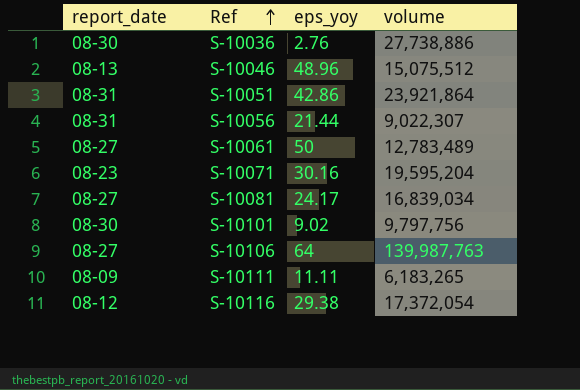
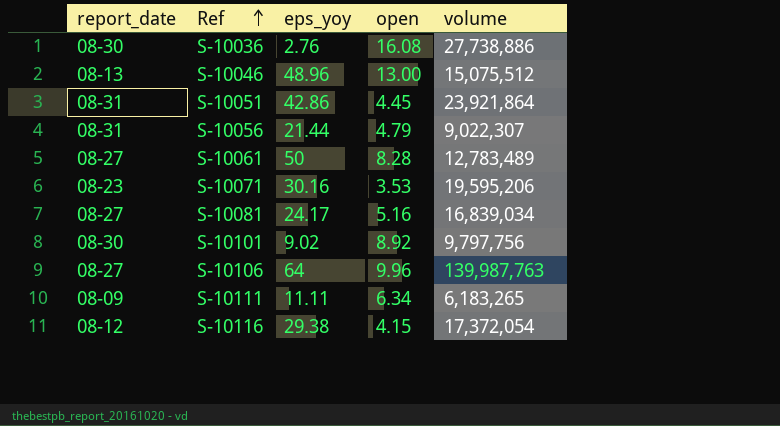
column open | position: none -> 4
S-10071 | volume: 19,595,204 -> 19,595,206

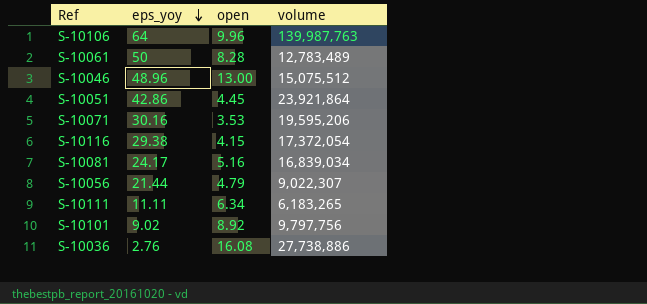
row order: Ref ascending -> eps_yoy descending
column report_date | position: 1 -> none

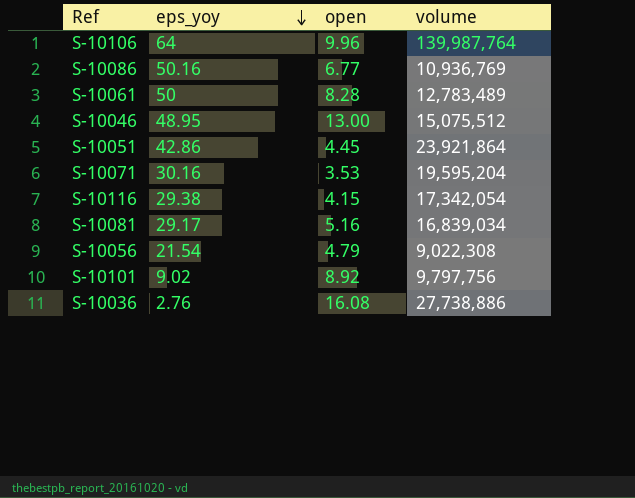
row S-10111: 11.11 | 6.34 | 6,183,265 -> none
S-10106 | volume: 139,987,763 -> 139,987,764
row S-10086: none -> 50.16 | 6.77 | 10,936,769
S-10046 | eps_yoy: 48.96 -> 48.95
S-10071 | volume: 19,595,206 -> 19,595,204
S-10116 | volume: 17,372,054 -> 17,342,054
S-10081 | eps_yoy: 24.17 -> 29.17
S-10056 | eps_yoy: 21.44 -> 21.54
S-10056 | volume: 9,022,307 -> 9,022,308

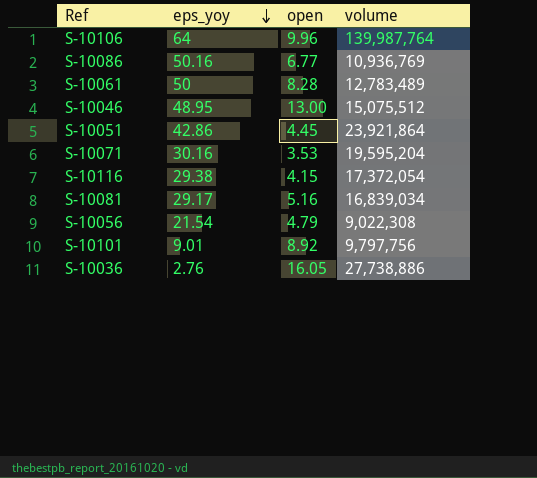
S-10116 | volume: 17,342,054 -> 17,372,054
S-10101 | eps_yoy: 9.02 -> 9.01
S-10036 | open: 16.08 -> 16.05

